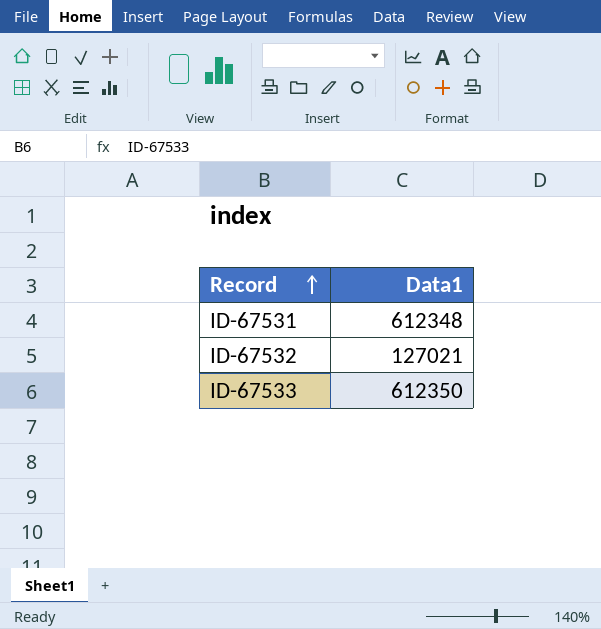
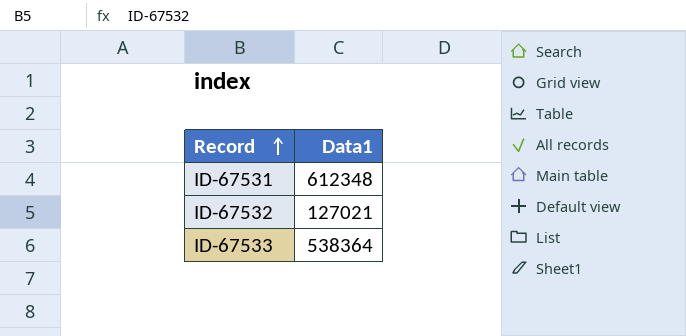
ID-67533 | Data1: 612350 -> 538364

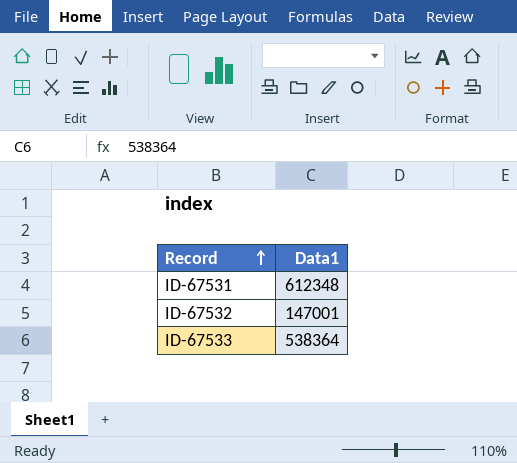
ID-67532 | Data1: 127021 -> 147001

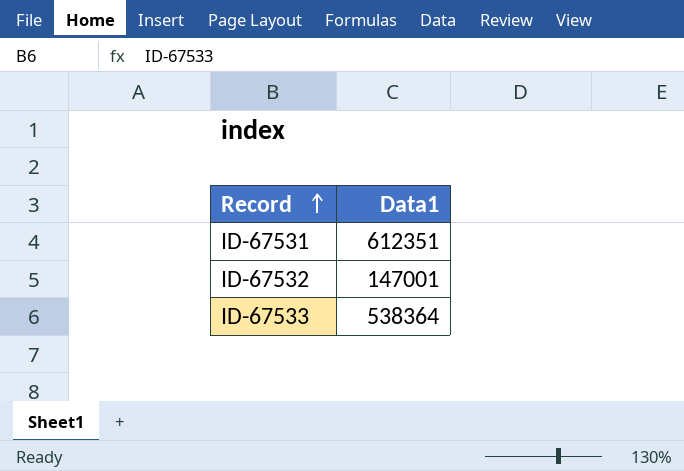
ID-67531 | Data1: 612348 -> 612351

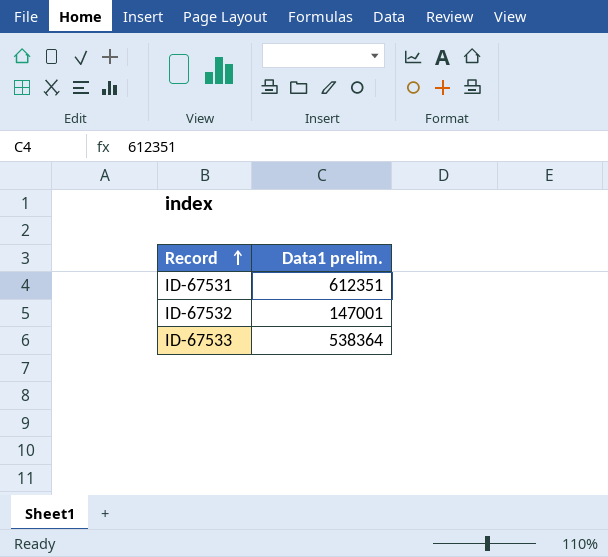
column name: Data1 -> Data1 prelim.

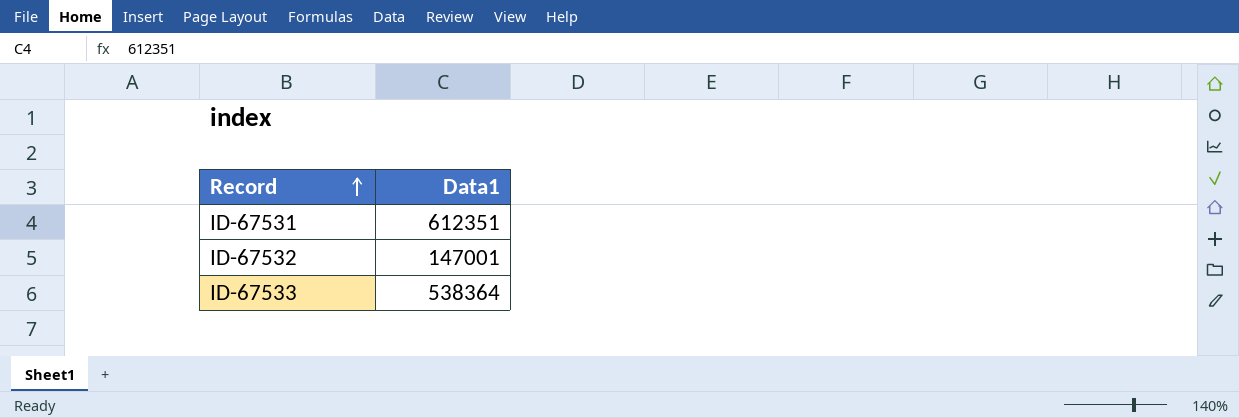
column name: Data1 prelim. -> Data1

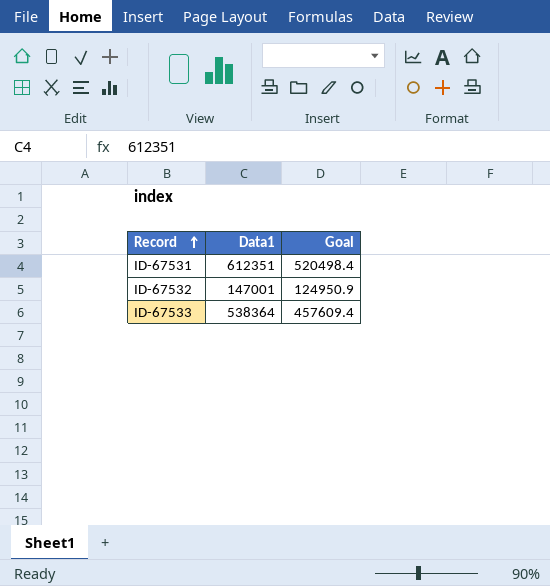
column Goal | formula: none -> [Data1] * 0.85

